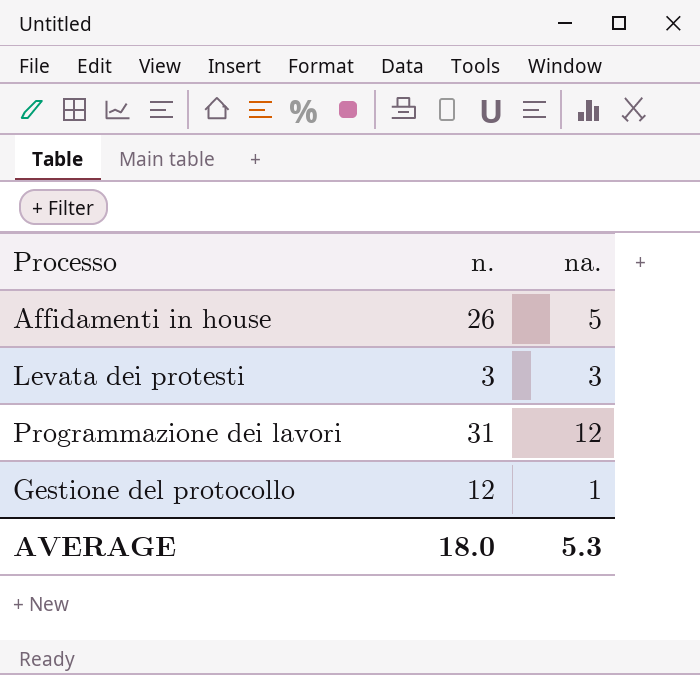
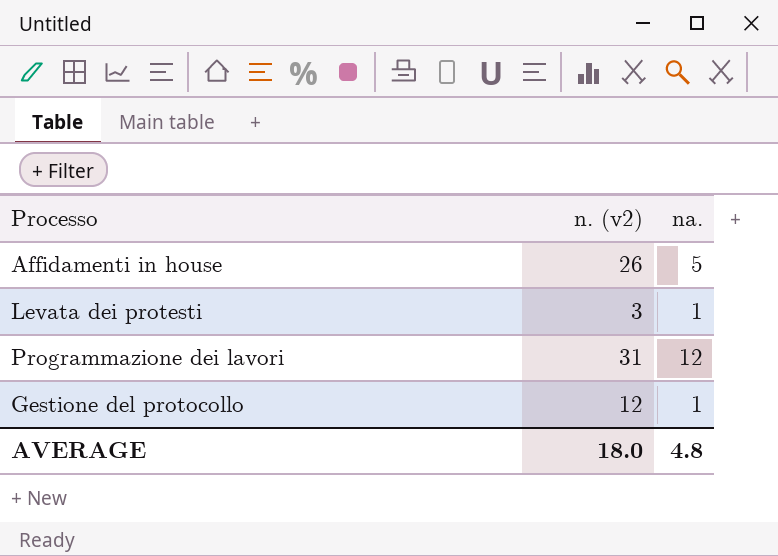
column name: n. -> n. (v2)
Levata dei protesti | na.: 3 -> 1
AVERAGE | na.: 5.3 -> 4.8

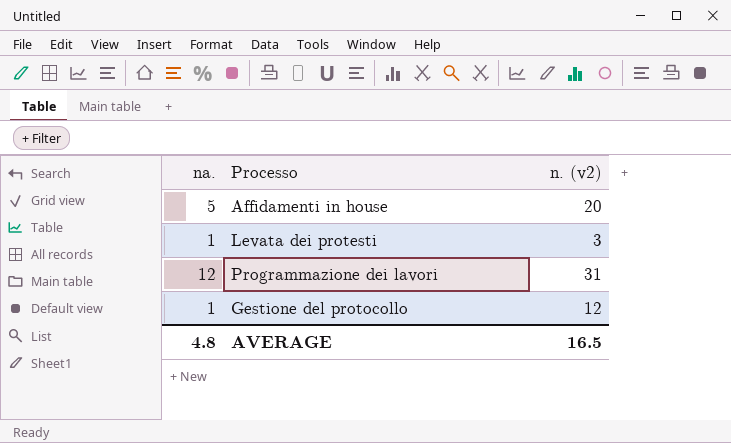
column na. | position: 3 -> 1
Affidamenti in house | n. (v2): 26 -> 20
AVERAGE | n. (v2): 18.0 -> 16.5

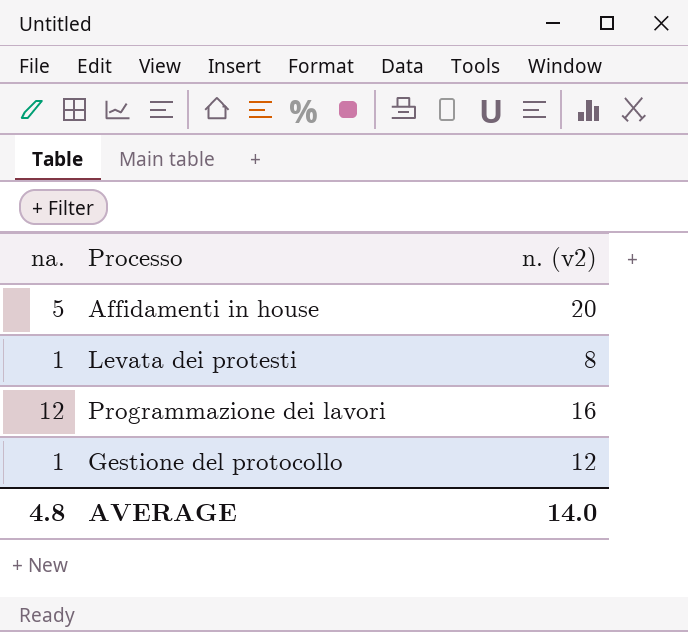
Levata dei protesti | n. (v2): 3 -> 8
Programmazione dei lavori | n. (v2): 31 -> 16
AVERAGE | n. (v2): 16.5 -> 14.0

